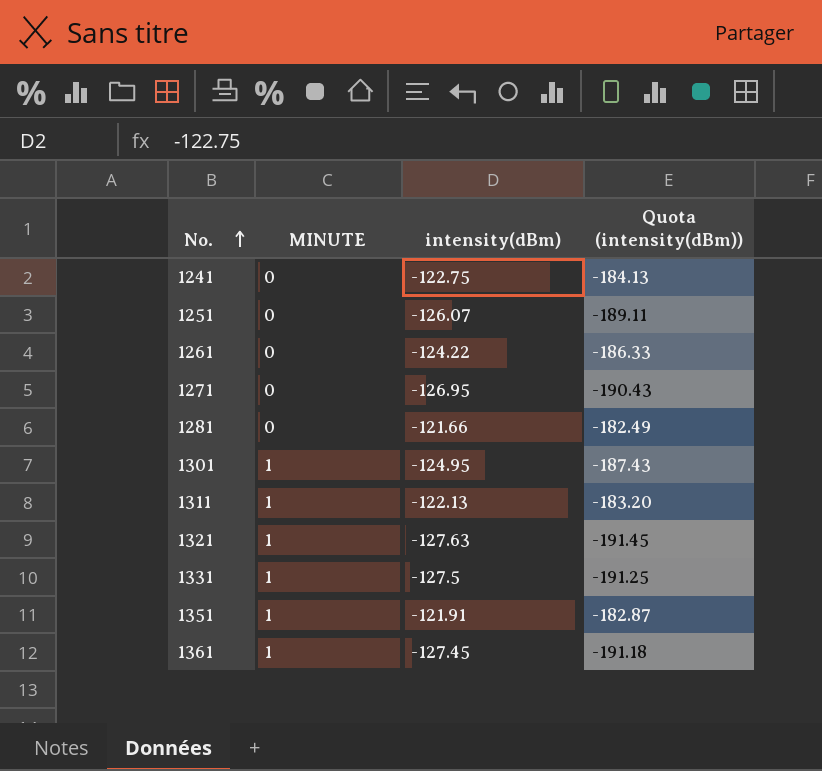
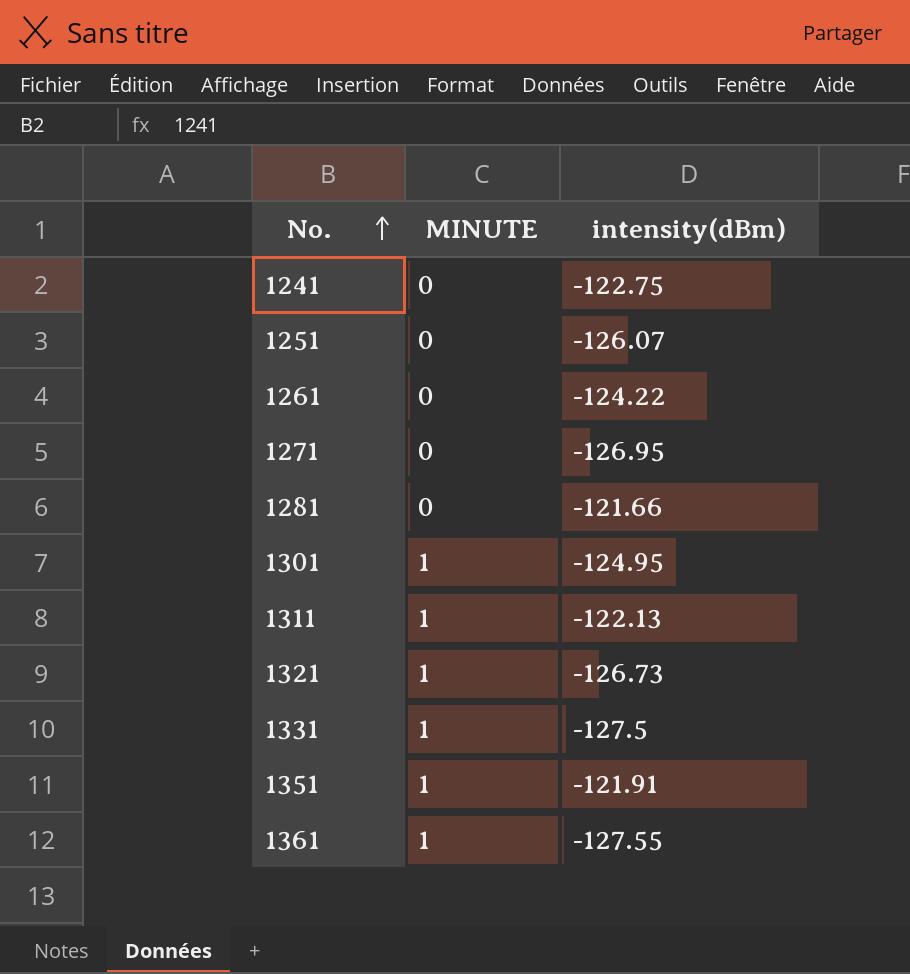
column Quota (intensity(dBm)) | formula: [intensity(dBm)] * 1.5 -> none
1321 | intensity(dBm): -127.63 -> -126.73
1361 | intensity(dBm): -127.45 -> -127.55

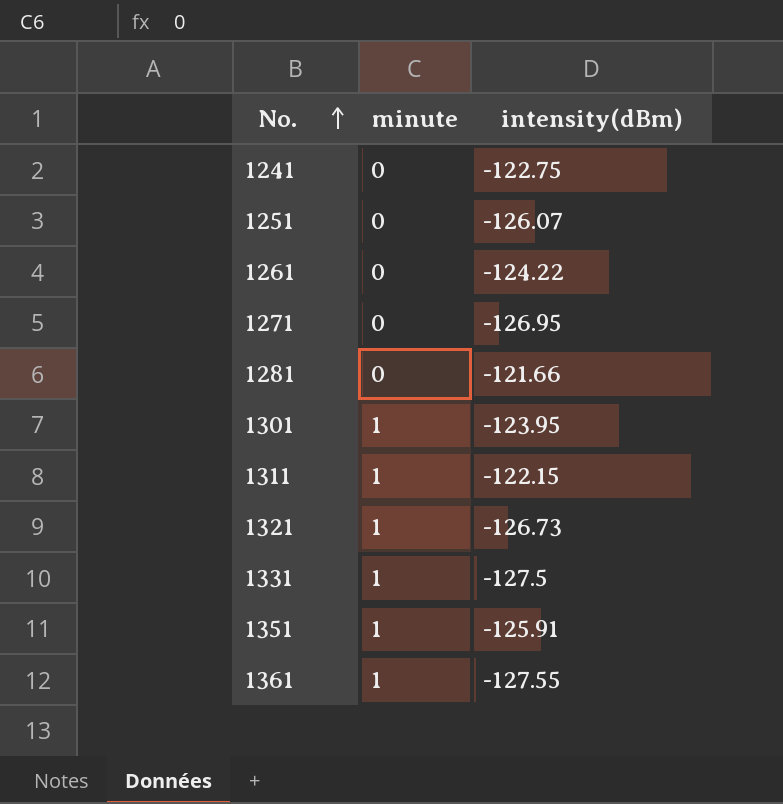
column name: MINUTE -> minute
1301 | intensity(dBm): -124.95 -> -123.95
1311 | intensity(dBm): -122.13 -> -122.15
1351 | intensity(dBm): -121.91 -> -125.91

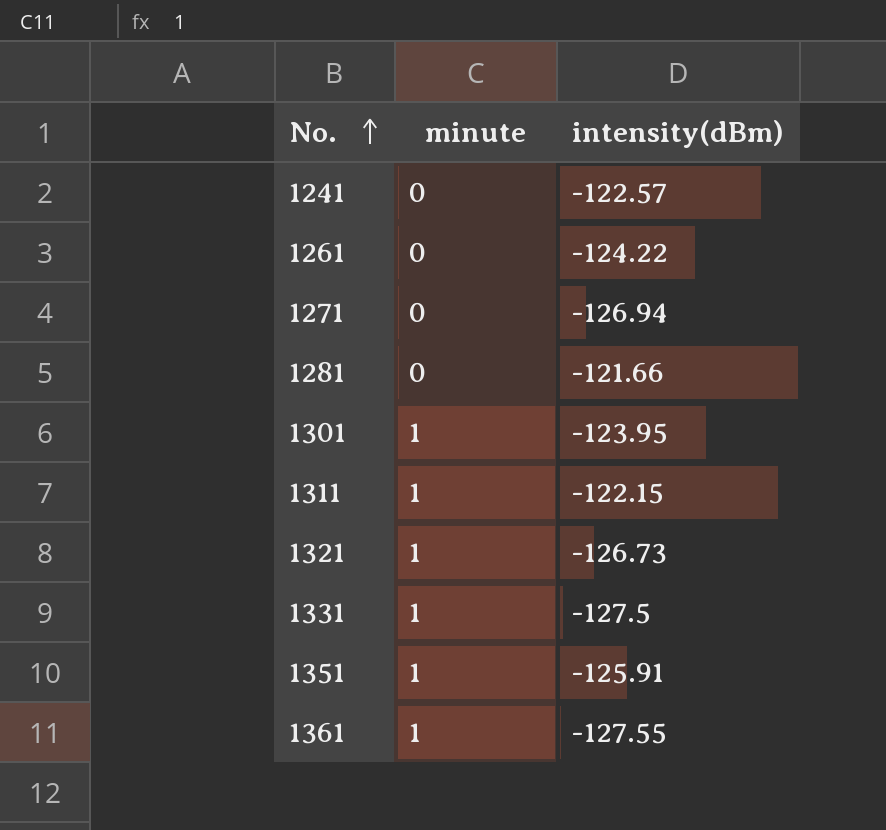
row 1251: 0 | -126.07 -> none
1241 | intensity(dBm): -122.75 -> -122.57
1271 | intensity(dBm): -126.95 -> -126.94

